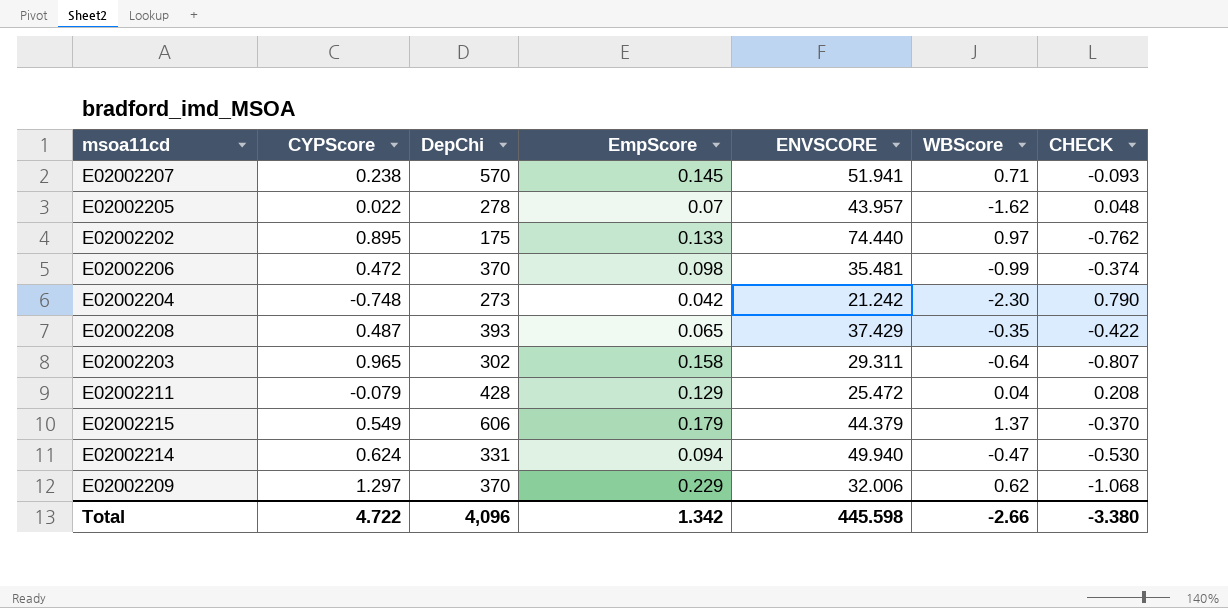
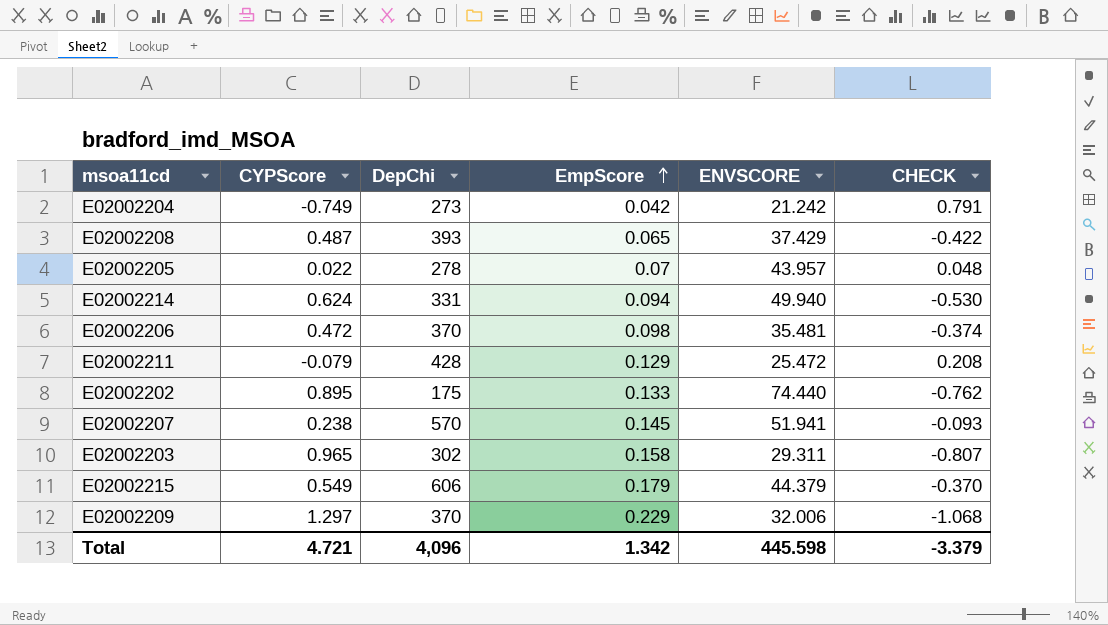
row order: none -> EmpScore ascending
column WBScore | position: 6 -> none
E02002204 | CYPScore: -0.748 -> -0.749
E02002204 | CHECK: 0.790 -> 0.791
Total | CYPScore: 4.722 -> 4.721
Total | CHECK: -3.380 -> -3.379

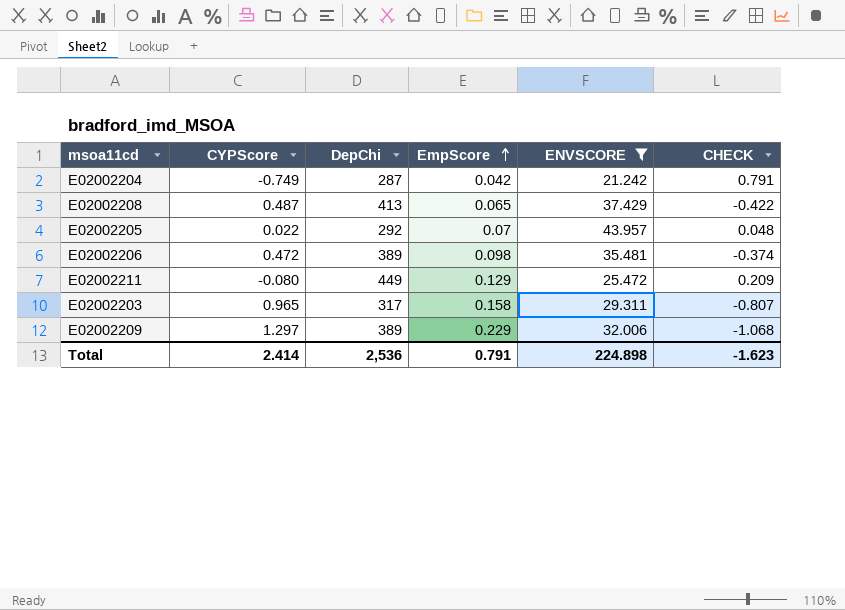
filter: none -> ENVSCORE <= 43.957
E02002204 | DepChi: 273 -> 287
E02002208 | DepChi: 393 -> 413
E02002205 | DepChi: 278 -> 292
E02002206 | DepChi: 370 -> 389
E02002211 | CYPScore: -0.079 -> -0.080
E02002211 | DepChi: 428 -> 449
E02002211 | CHECK: 0.208 -> 0.209
E02002203 | DepChi: 302 -> 317
E02002209 | DepChi: 370 -> 389
Total | CYPScore: 4.721 -> 2.414
Total | DepChi: 4,096 -> 2,536
Total | EmpScore: 1.342 -> 0.791
Total | ENVSCORE: 445.598 -> 224.898
Total | CHECK: -3.379 -> -1.623

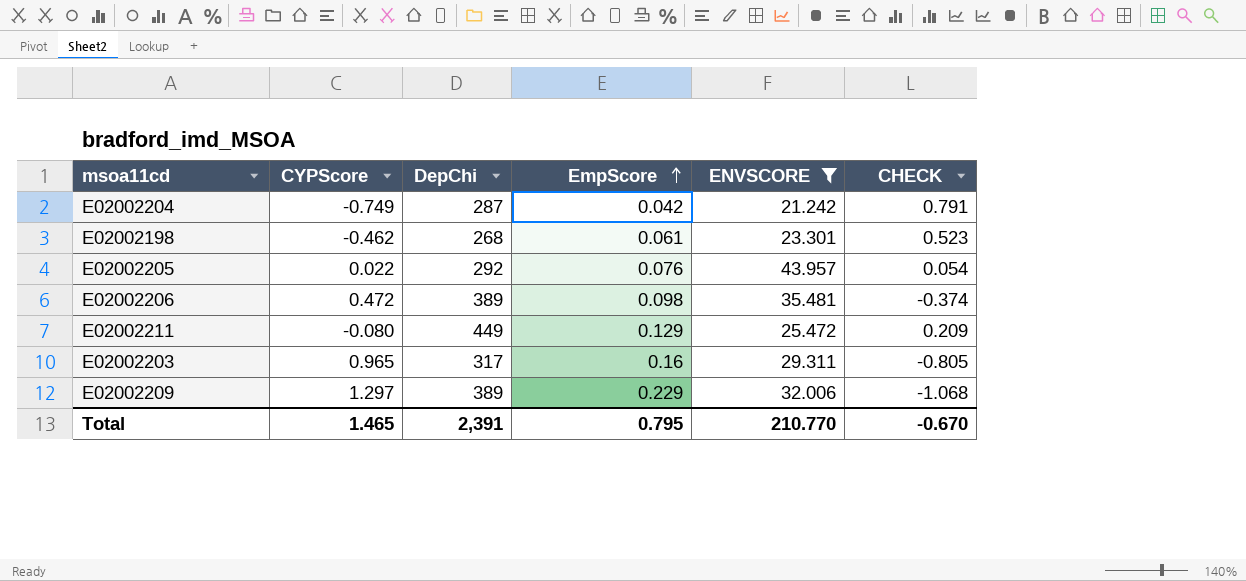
row E02002208: 0.487 | 413 | 0.065 | 37.429 | -0.422 -> none
row E02002198: none -> -0.462 | 268 | 0.061 | 23.301 | 0.523
E02002205 | EmpScore: 0.07 -> 0.076
E02002205 | CHECK: 0.048 -> 0.054
E02002203 | EmpScore: 0.158 -> 0.16
E02002203 | CHECK: -0.807 -> -0.805
Total | CYPScore: 2.414 -> 1.465
Total | DepChi: 2,536 -> 2,391
Total | EmpScore: 0.791 -> 0.795
Total | ENVSCORE: 224.898 -> 210.770
Total | CHECK: -1.623 -> -0.670

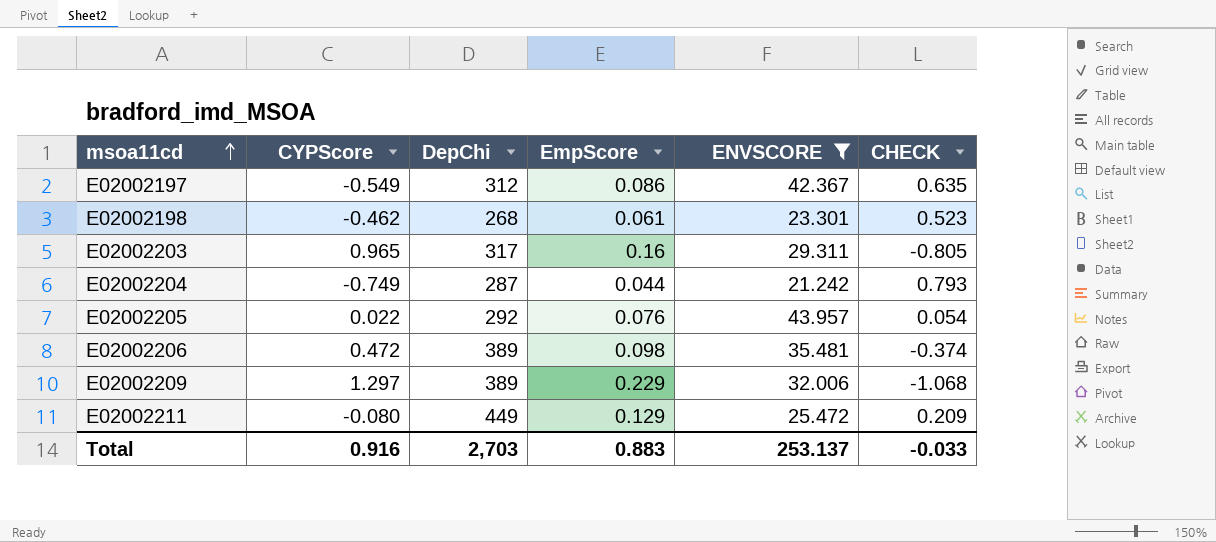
row order: EmpScore ascending -> msoa11cd ascending
row E02002197: none -> -0.549 | 312 | 0.086 | 42.367 | 0.635
E02002204 | EmpScore: 0.042 -> 0.044
E02002204 | CHECK: 0.791 -> 0.793
Total | CYPScore: 1.465 -> 0.916
Total | DepChi: 2,391 -> 2,703
Total | EmpScore: 0.795 -> 0.883
Total | ENVSCORE: 210.770 -> 253.137
Total | CHECK: -0.670 -> -0.033

